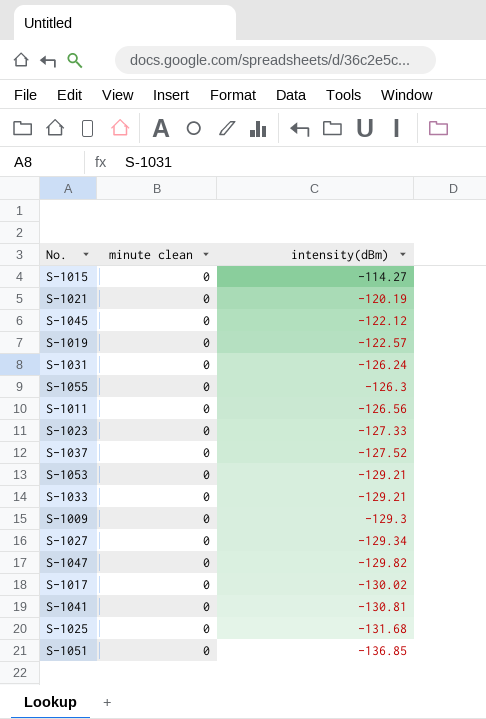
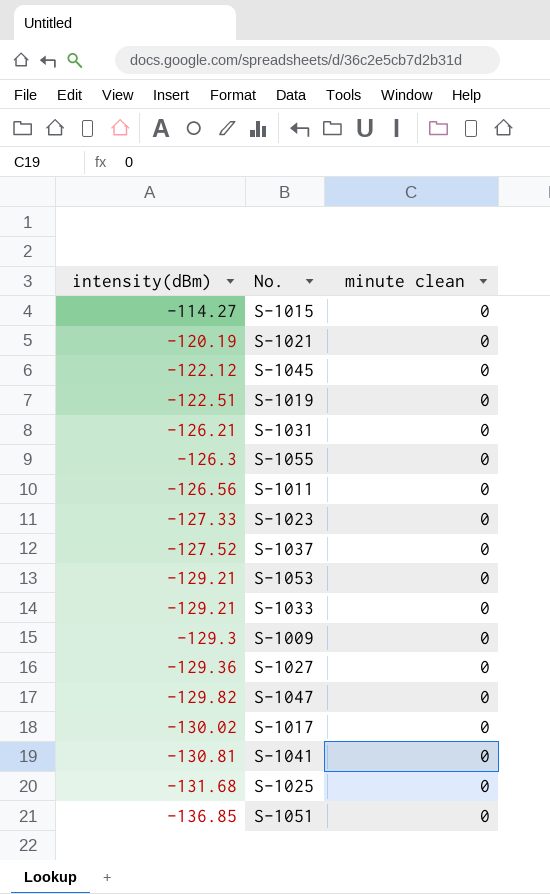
column intensity(dBm) | position: 3 -> 1
S-1019 | intensity(dBm): -122.57 -> -122.51
S-1031 | intensity(dBm): -126.24 -> -126.21
S-1027 | intensity(dBm): -129.34 -> -129.36

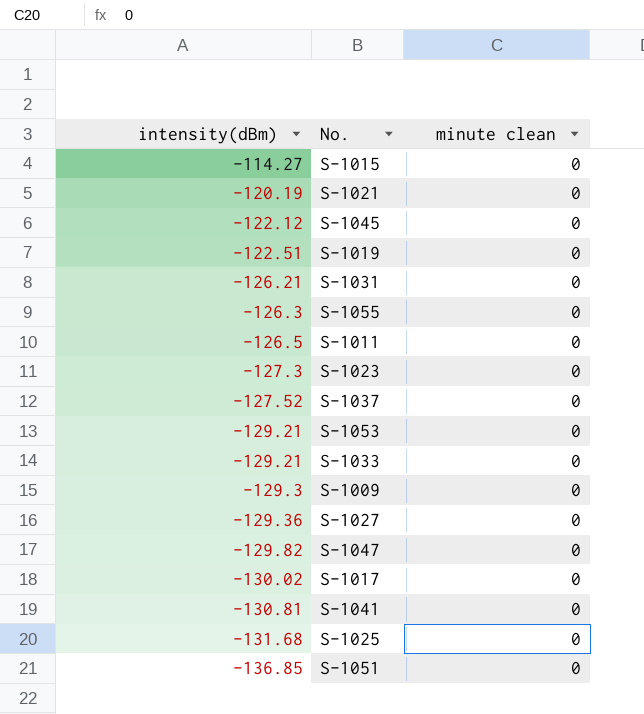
S-1011 | intensity(dBm): -126.56 -> -126.5
S-1023 | intensity(dBm): -127.33 -> -127.3

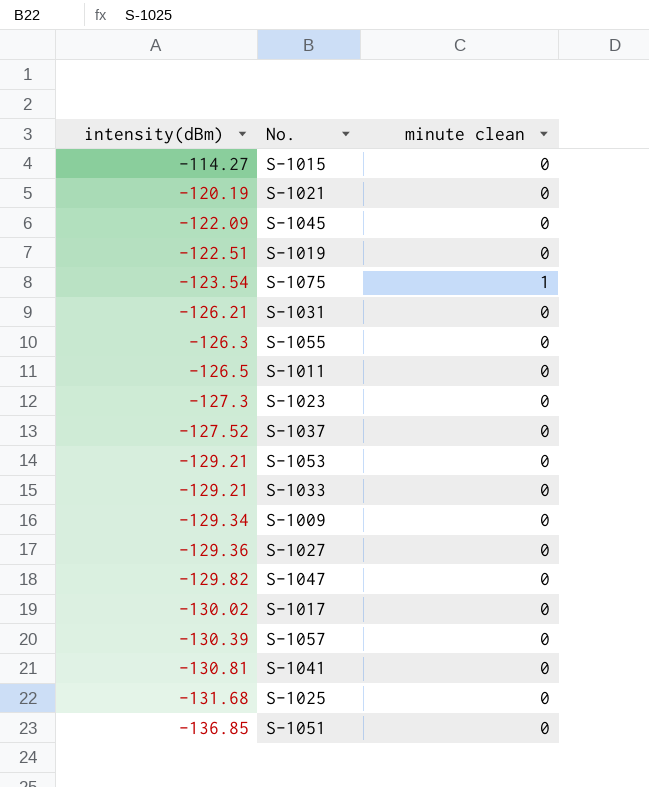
S-1045 | intensity(dBm): -122.12 -> -122.09
row S-1075: none -> -123.54 | 1
S-1009 | intensity(dBm): -129.3 -> -129.34
row S-1057: none -> -130.39 | 0

